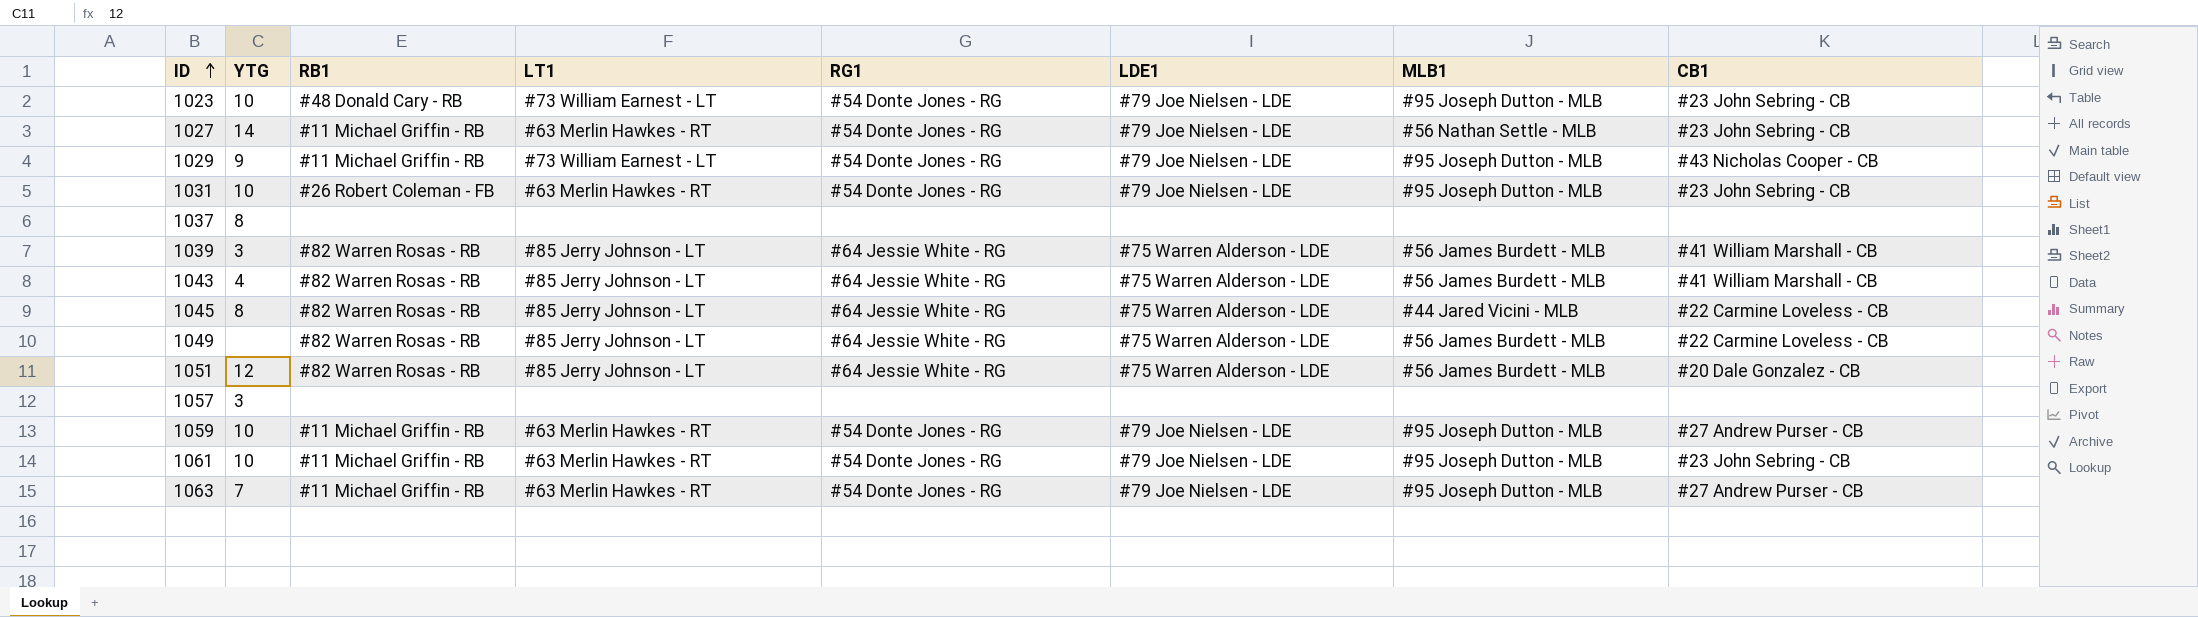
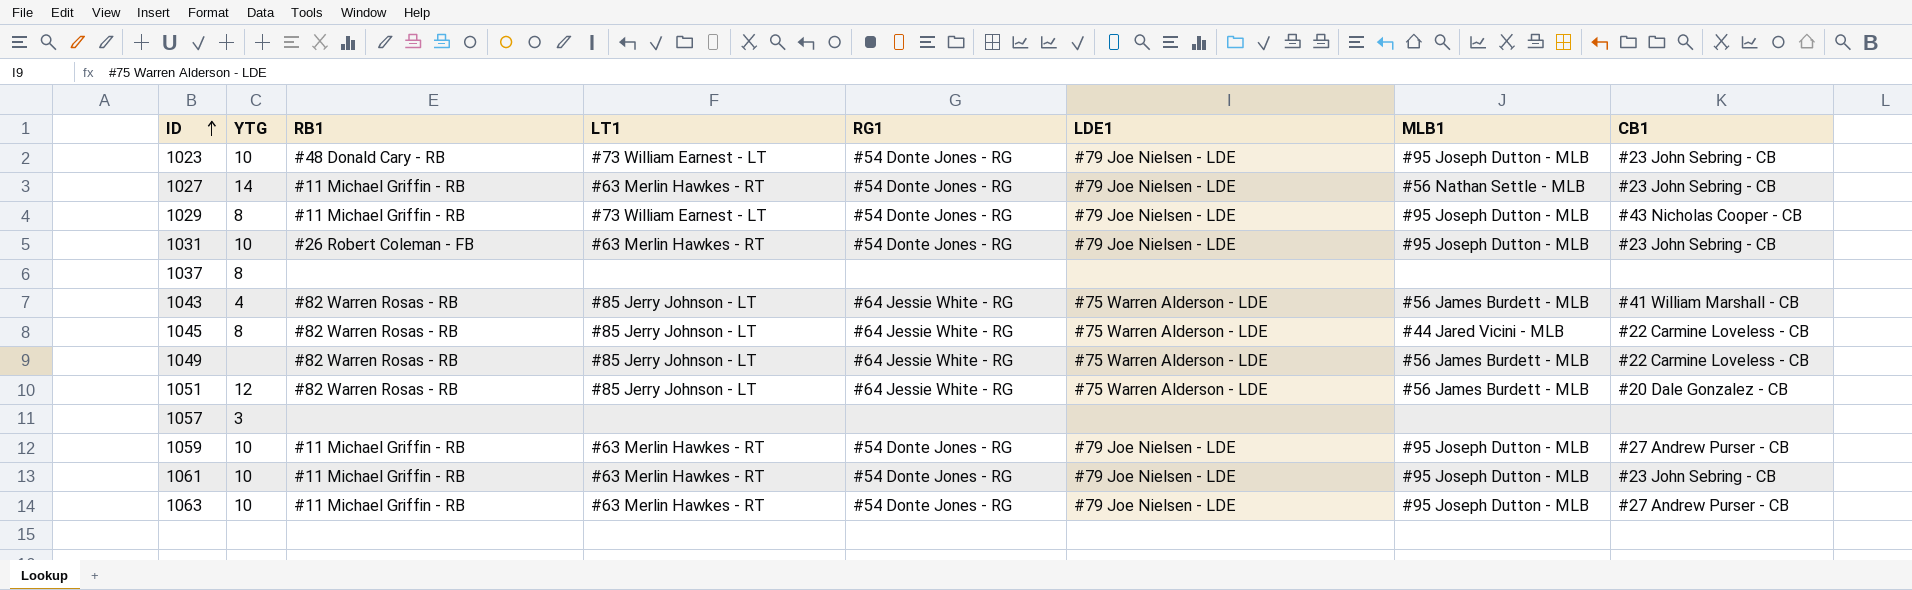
row 1039: 3 | #82 Warren Rosas - RB | #85 Jerry Johnson - LT | #64 Jessie White - RG | #75 Warren Alderson - LDE | #56 James Burdett - MLB | #41 William Marshall - CB -> none
1029 | YTG: 9 -> 8
1063 | YTG: 7 -> 10

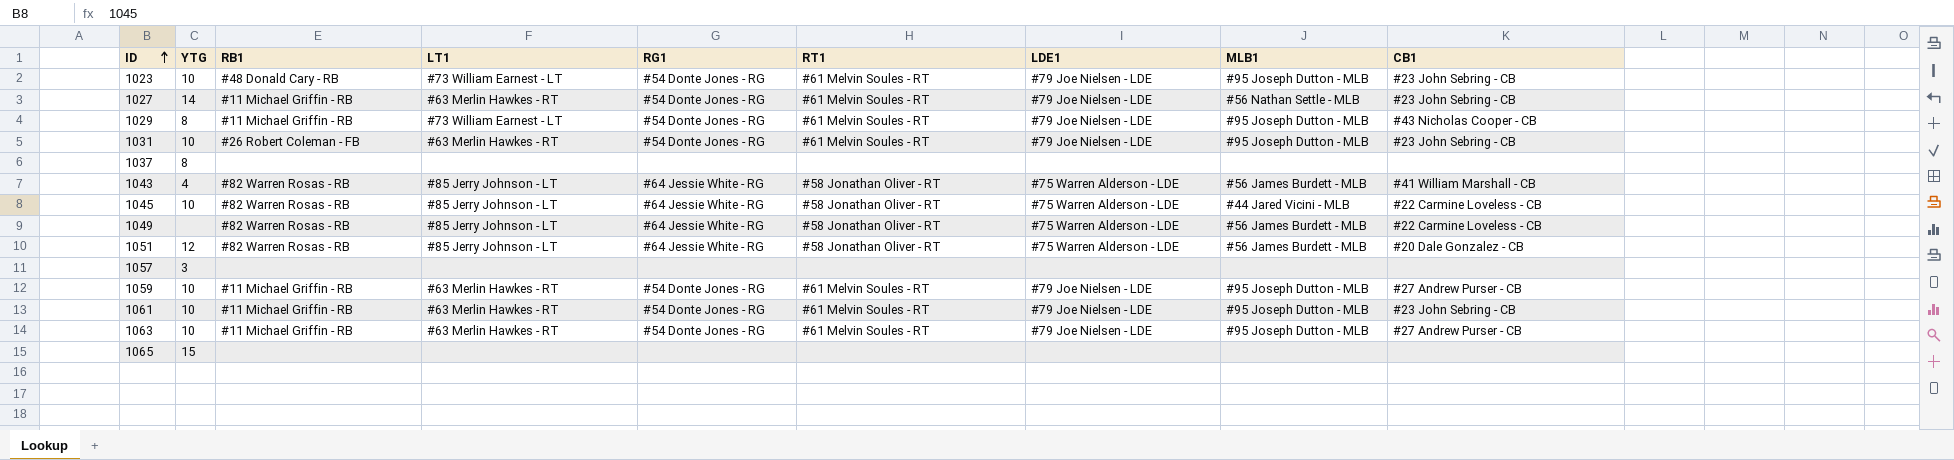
column RT1 | position: none -> 6
1045 | YTG: 8 -> 10
row 1065: none -> 15 | none | none | none | none | none | none | none

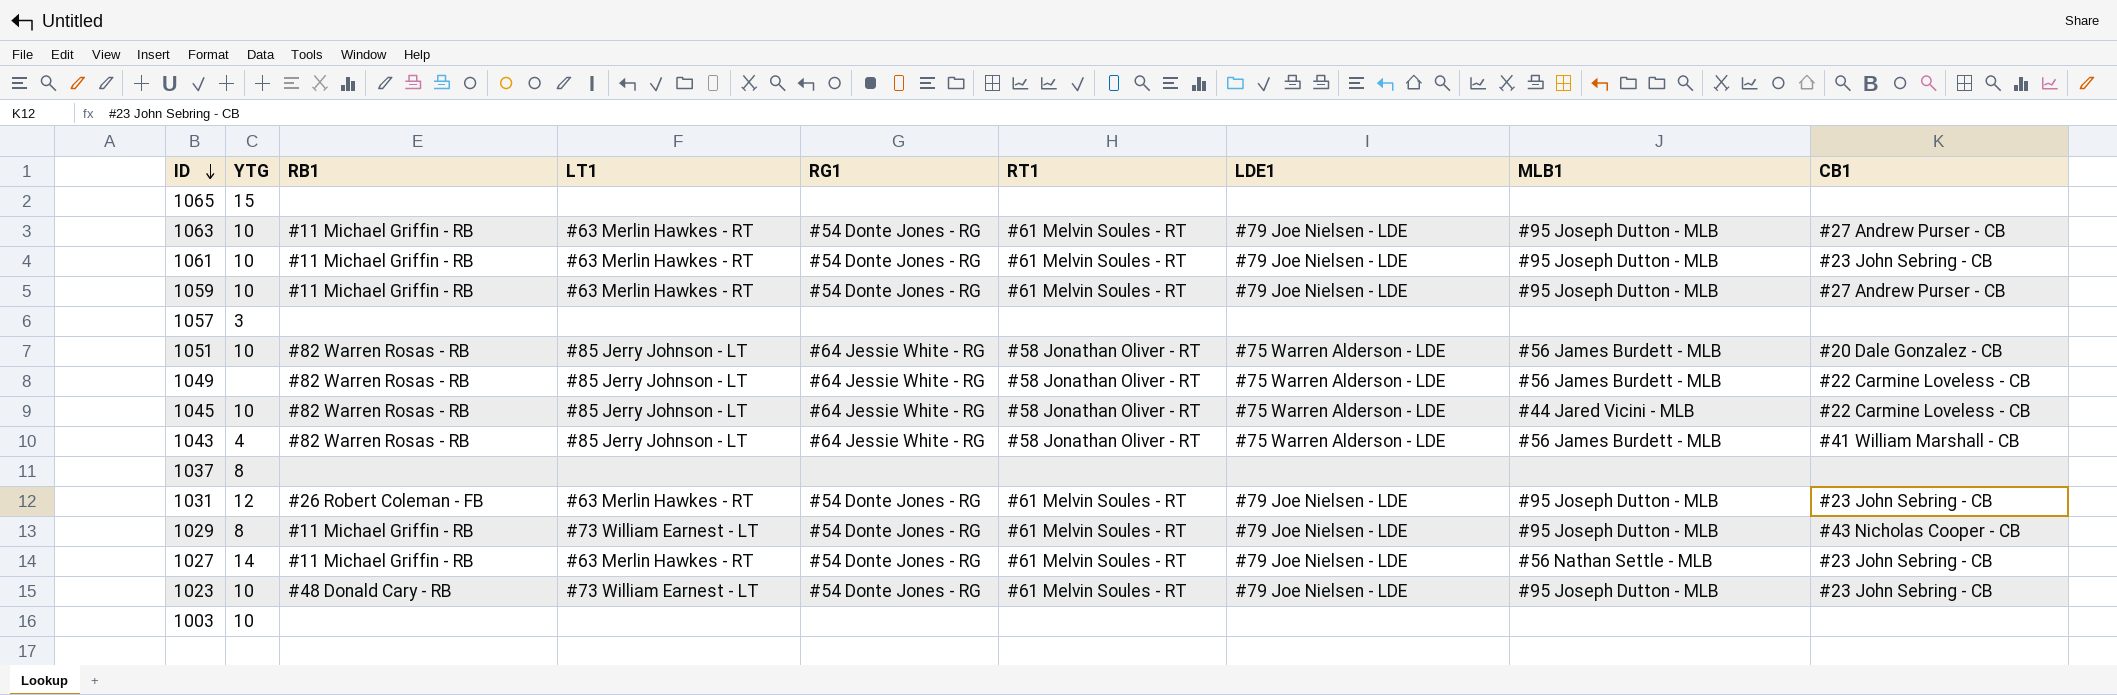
row order: ID ascending -> ID descending
1051 | YTG: 12 -> 10
1031 | YTG: 10 -> 12
row 1003: none -> 10 | none | none | none | none | none | none | none

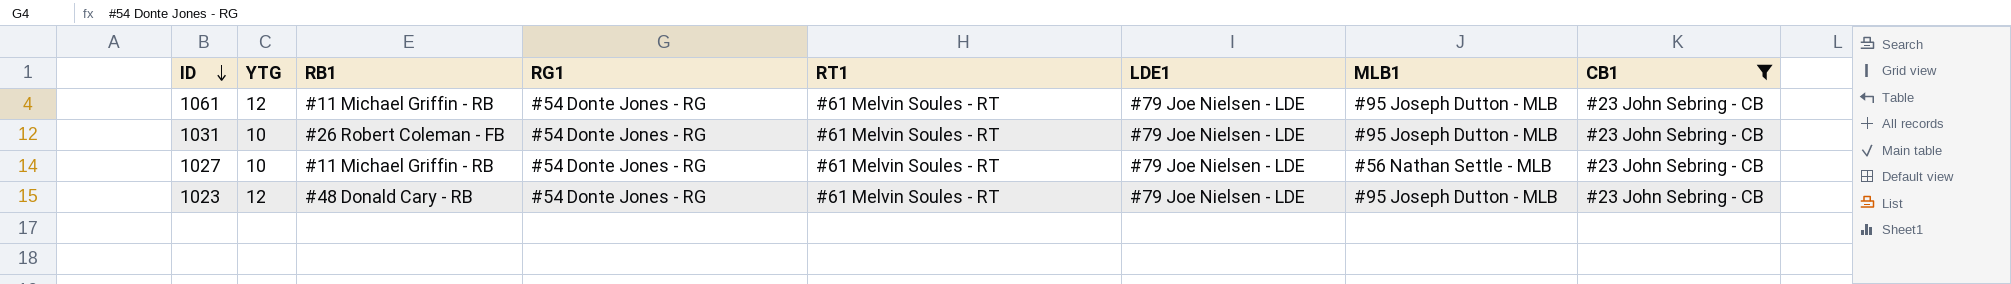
filter: none -> CB1 = #23 John Sebring - CB
column LT1 | position: 4 -> none
1061 | YTG: 10 -> 12
1031 | YTG: 12 -> 10
1027 | YTG: 14 -> 10
1023 | YTG: 10 -> 12

